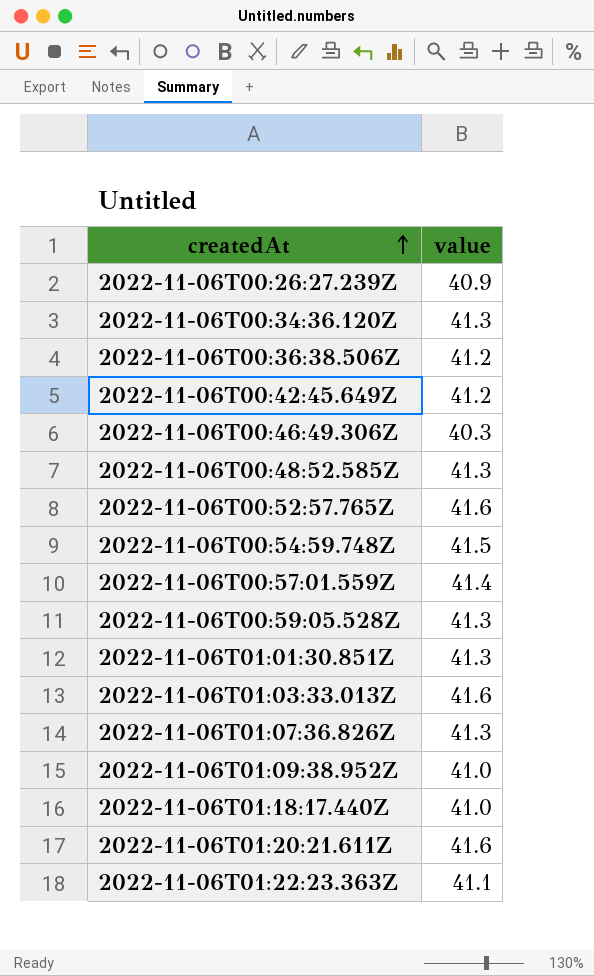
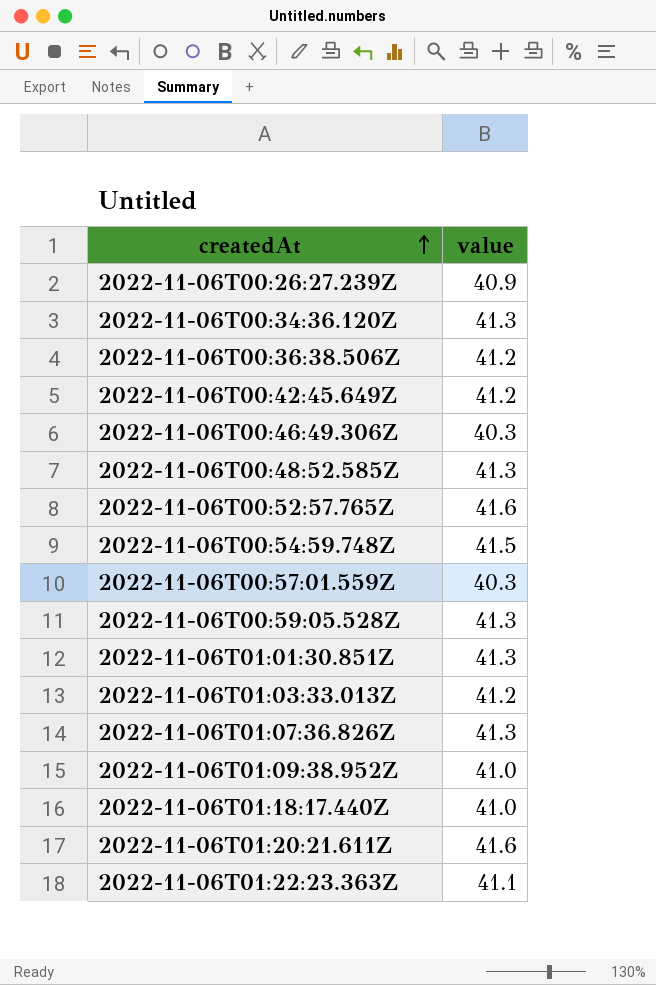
2022-11-06T00:57:01.559Z | value: 41.4 -> 40.3
2022-11-06T01:03:33.013Z | value: 41.6 -> 41.2

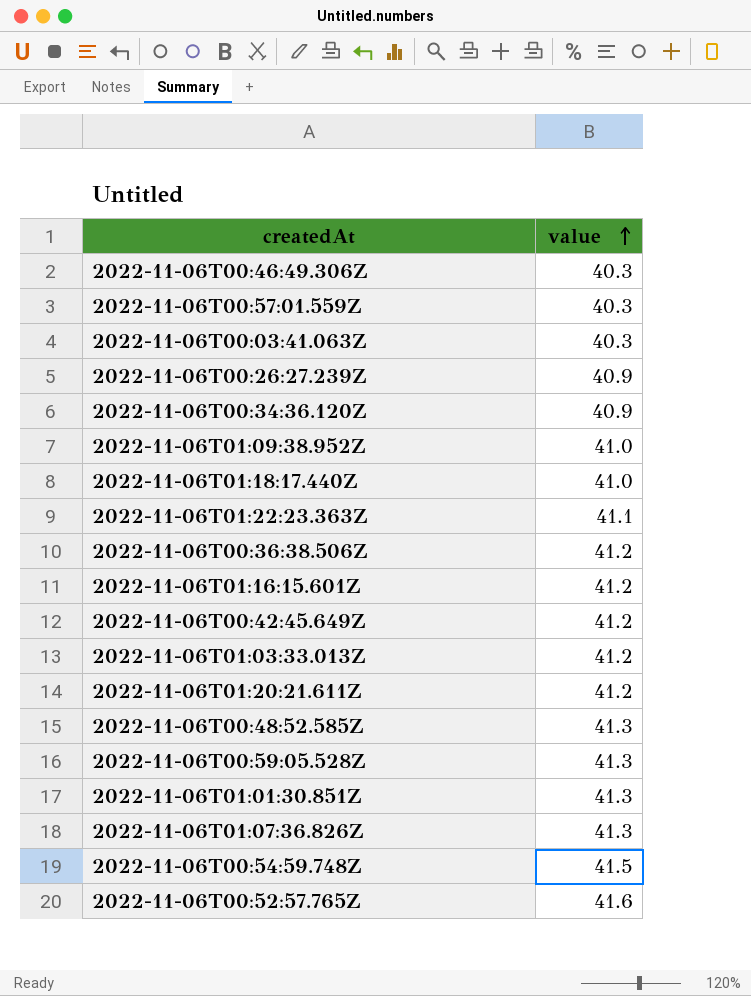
row order: createdAt ascending -> value ascending
row 2022-11-06T00:03:41.063Z: none -> 40.3
2022-11-06T00:34:36.120Z | value: 41.3 -> 40.9
row 2022-11-06T01:16:15.601Z: none -> 41.2
2022-11-06T01:20:21.611Z | value: 41.6 -> 41.2

